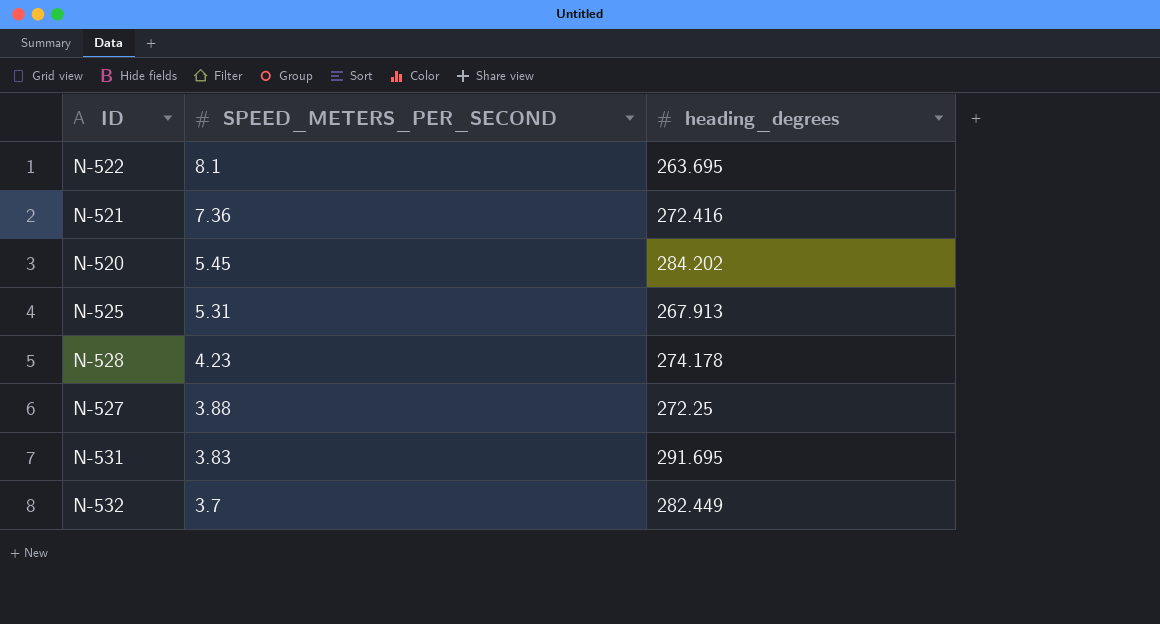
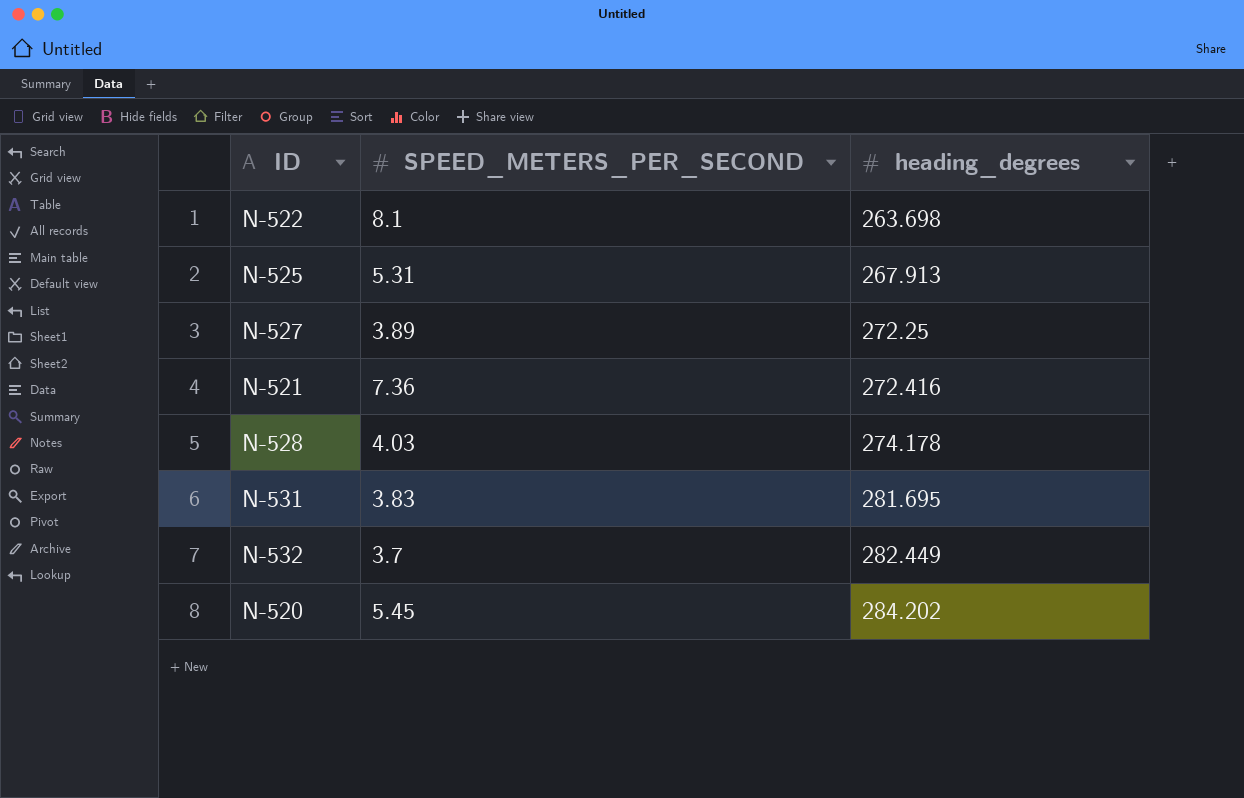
row order: SPEED_METERS_PER_SECOND descending -> heading_degrees ascending
N-522 | heading_degrees: 263.695 -> 263.698
N-527 | SPEED_METERS_PER_SECOND: 3.88 -> 3.89
N-528 | SPEED_METERS_PER_SECOND: 4.23 -> 4.03
N-531 | heading_degrees: 291.695 -> 281.695

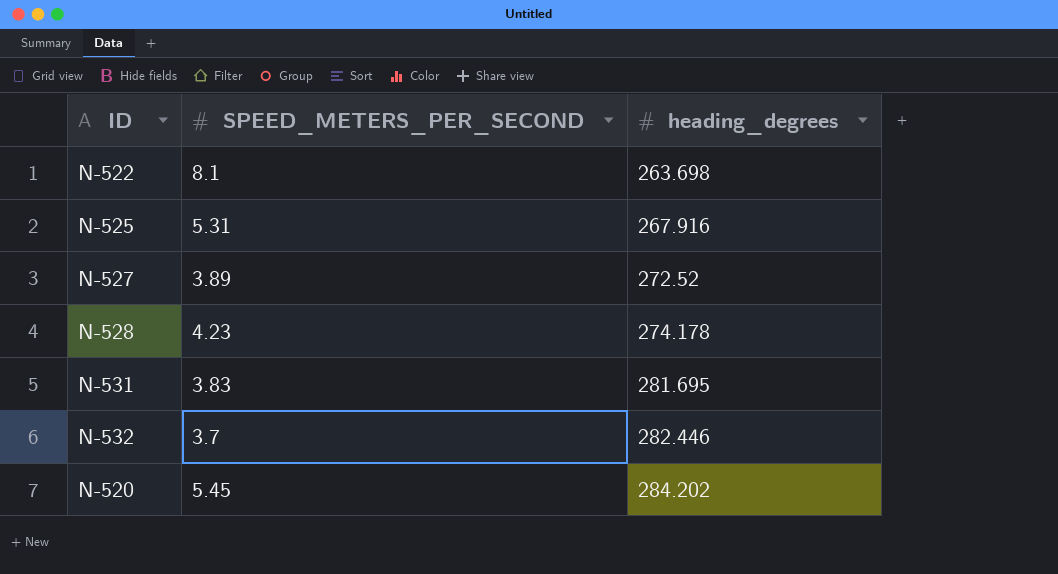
row N-521: 7.36 | 272.416 -> none
N-525 | heading_degrees: 267.913 -> 267.916
N-527 | heading_degrees: 272.25 -> 272.52
N-528 | SPEED_METERS_PER_SECOND: 4.03 -> 4.23
N-532 | heading_degrees: 282.449 -> 282.446

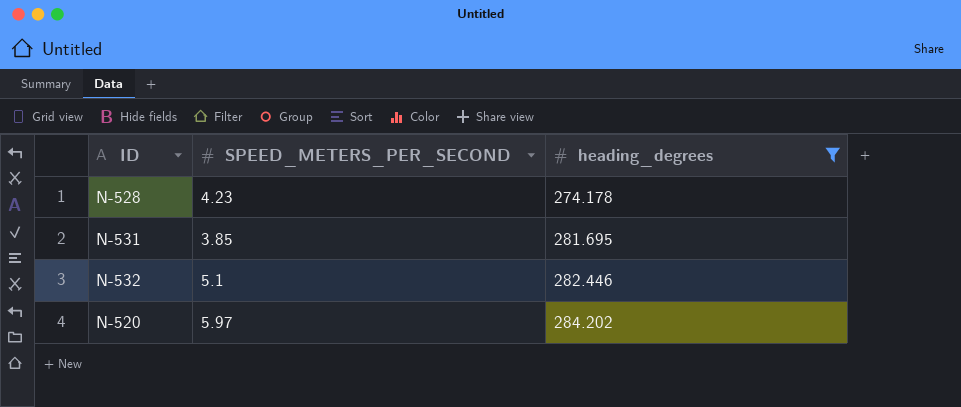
filter: none -> heading_degrees >= 274.178
N-531 | SPEED_METERS_PER_SECOND: 3.83 -> 3.85
N-532 | SPEED_METERS_PER_SECOND: 3.7 -> 5.1
N-520 | SPEED_METERS_PER_SECOND: 5.45 -> 5.97

